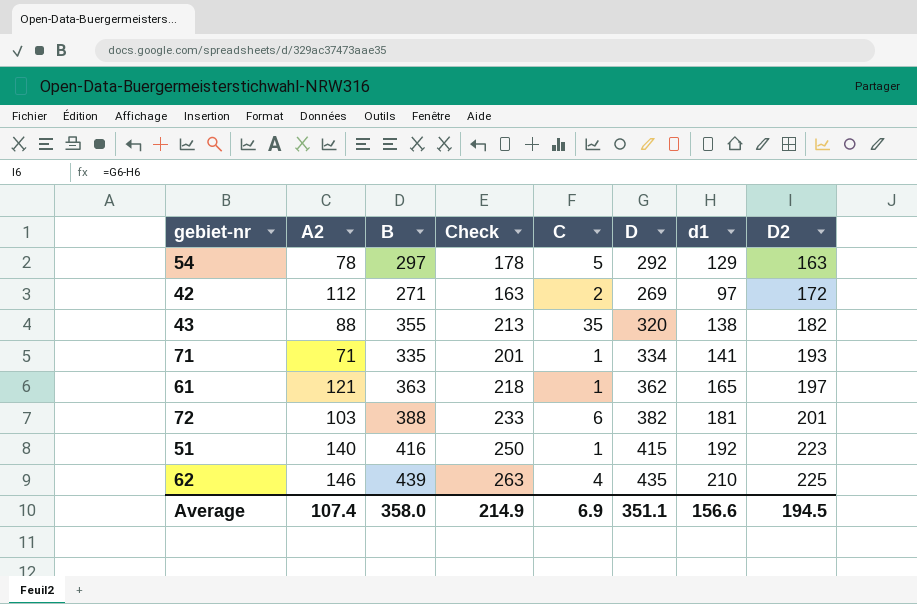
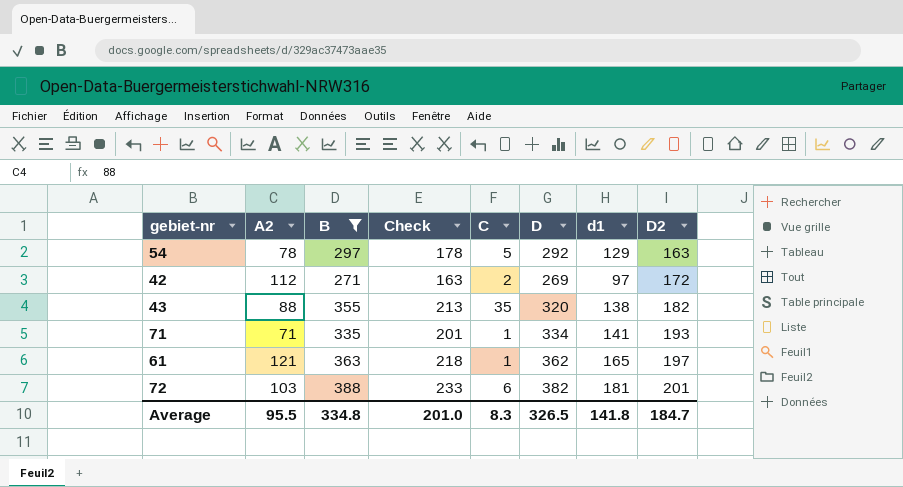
filter: none -> B <= 388
Average | A2: 107.4 -> 95.5
Average | B: 358.0 -> 334.8
Average | Check: 214.9 -> 201.0
Average | C: 6.9 -> 8.3
Average | D: 351.1 -> 326.5
Average | d1: 156.6 -> 141.8
Average | D2: 194.5 -> 184.7

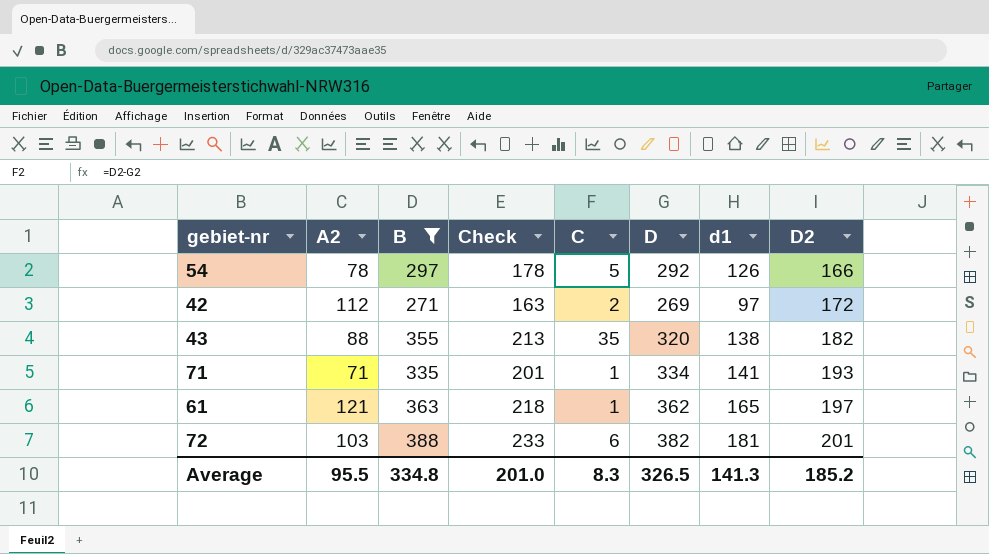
54 | d1: 129 -> 126
54 | D2: 163 -> 166
Average | d1: 141.8 -> 141.3
Average | D2: 184.7 -> 185.2

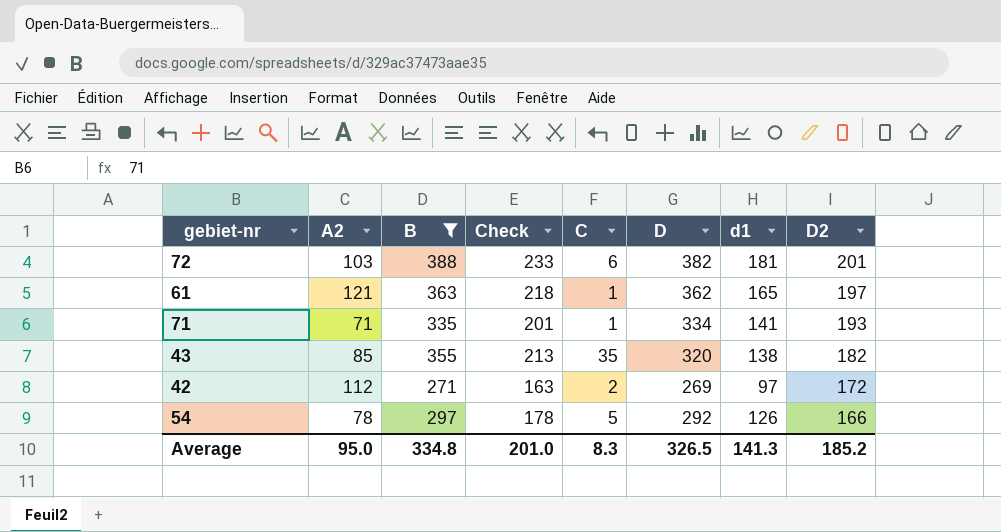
row order: D2 ascending -> D2 descending
43 | A2: 88 -> 85
Average | A2: 95.5 -> 95.0

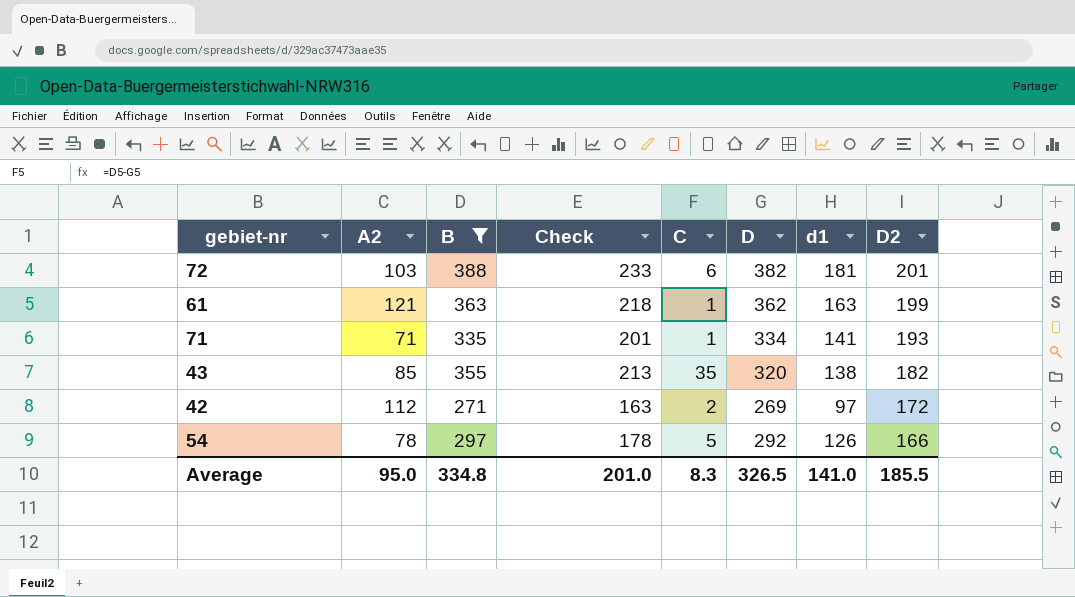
61 | d1: 165 -> 163
61 | D2: 197 -> 199
Average | d1: 141.3 -> 141.0
Average | D2: 185.2 -> 185.5

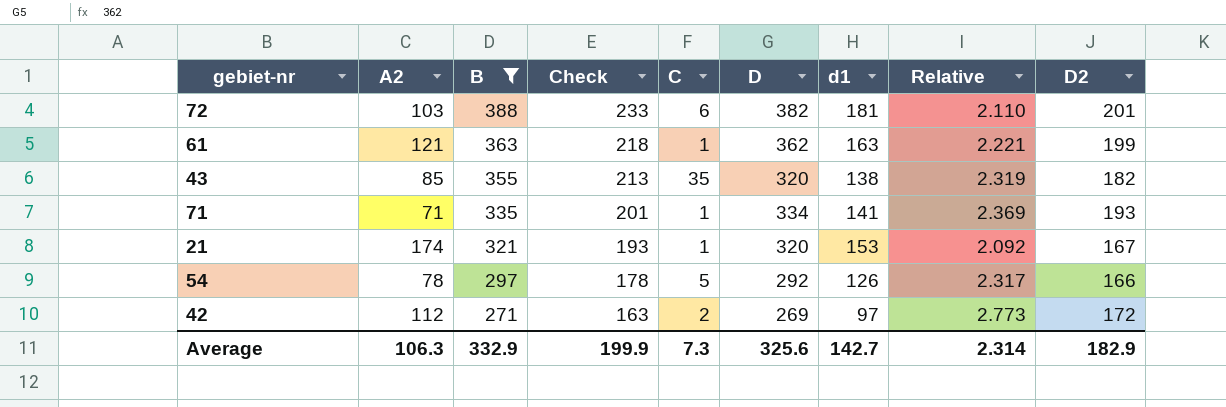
row order: D2 descending -> B descending
column Relative | formula: none -> [D] / [d1]
row 21: none -> 174 | 321 | 193 | 1 | 320 | 153 | 2.092 | 167
Average | A2: 95.0 -> 106.3
Average | B: 334.8 -> 332.9
Average | Check: 201.0 -> 199.9
Average | C: 8.3 -> 7.3
Average | D: 326.5 -> 325.6
Average | d1: 141.0 -> 142.7
Average | D2: 185.5 -> 182.9

